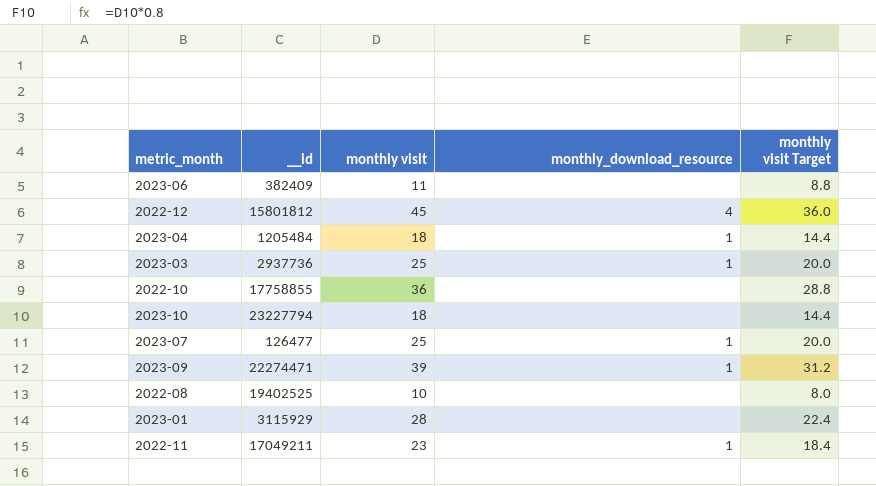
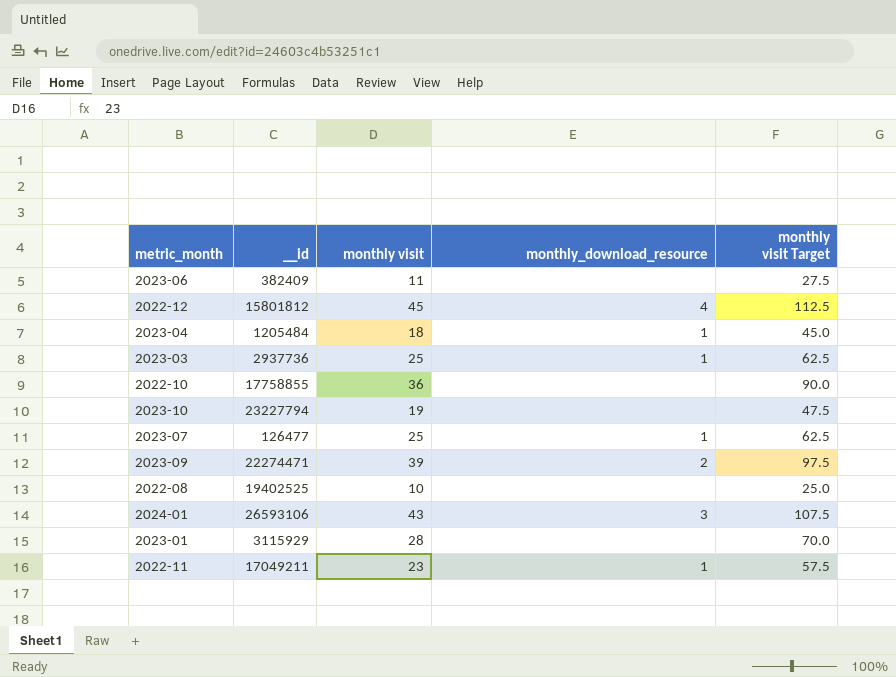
column monthly visit Target | formula: [monthly visit] * 0.8 -> [monthly visit] * 2.5
2023-10 | monthly visit: 18 -> 19
2023-09 | monthly_download_resource: 1 -> 2
row 2024-01: none -> 26593106 | 43 | 3 | 107.5

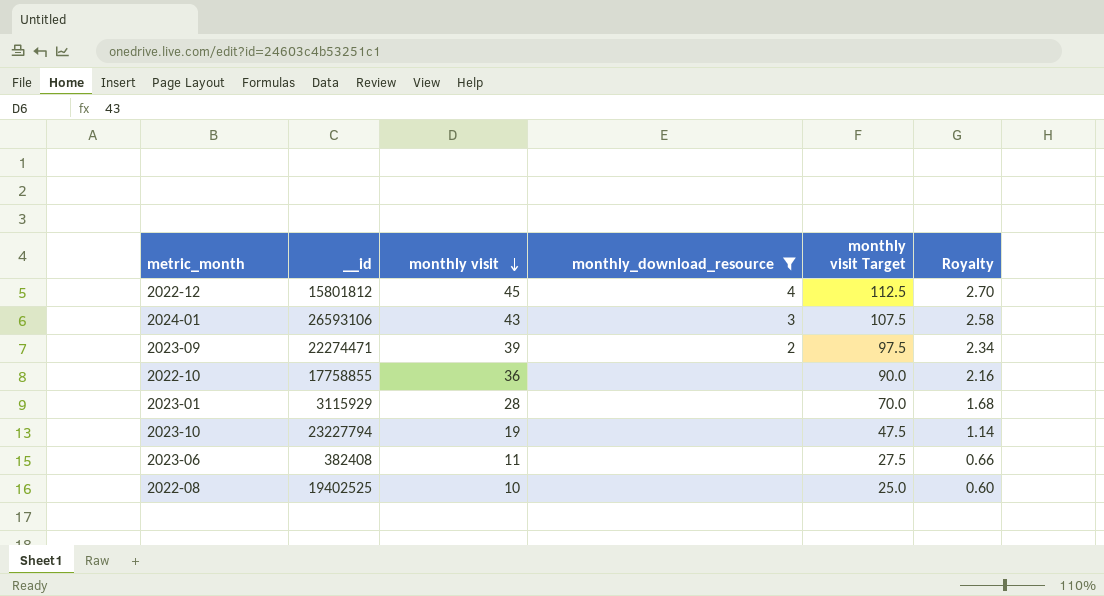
filter: none -> monthly_download_resource != 1
row order: none -> monthly visit descending
column Royalty | formula: none -> [monthly visit] * 0.06
2023-06 | __id: 382409 -> 382408

